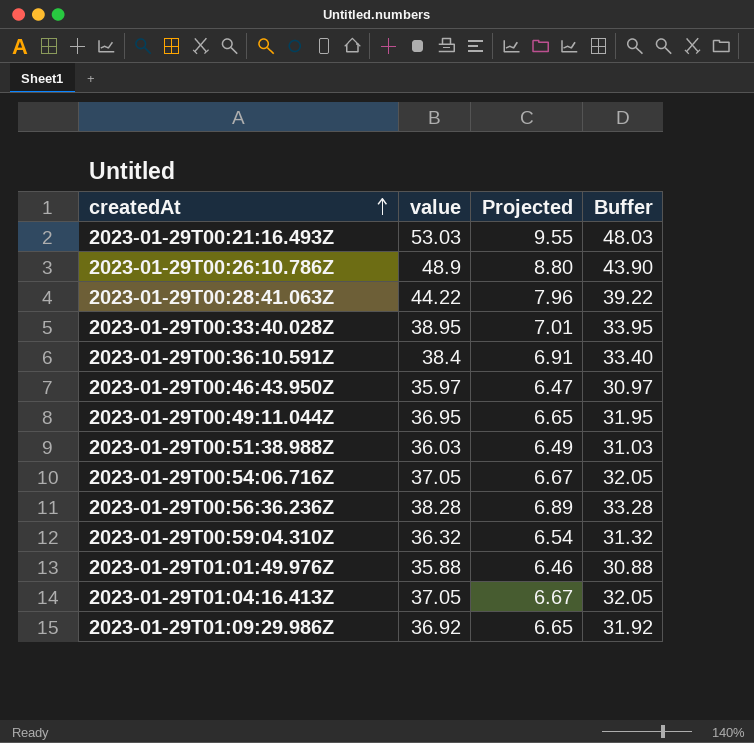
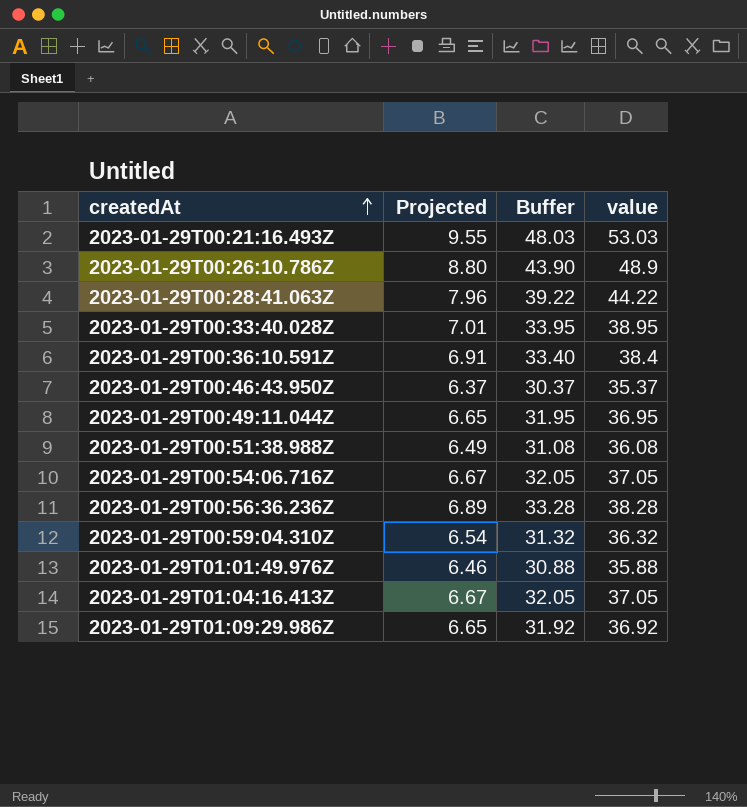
column value | position: 2 -> 4
2023-01-29T00:46:43.950Z | Projected: 6.47 -> 6.37
2023-01-29T00:46:43.950Z | Buffer: 30.97 -> 30.37
2023-01-29T00:46:43.950Z | value: 35.97 -> 35.37
2023-01-29T00:51:38.988Z | Buffer: 31.03 -> 31.08
2023-01-29T00:51:38.988Z | value: 36.03 -> 36.08

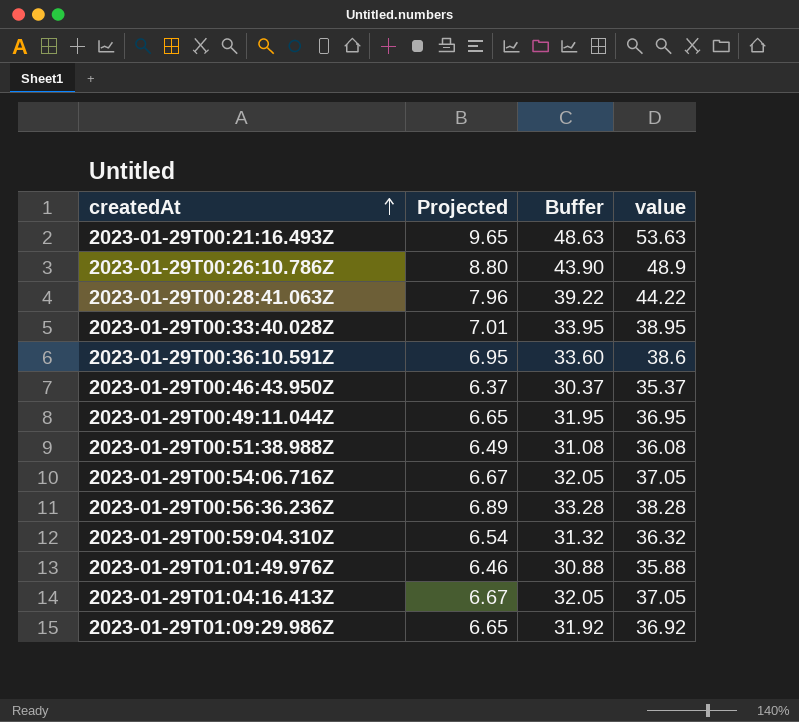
2023-01-29T00:21:16.493Z | Projected: 9.55 -> 9.65
2023-01-29T00:21:16.493Z | Buffer: 48.03 -> 48.63
2023-01-29T00:21:16.493Z | value: 53.03 -> 53.63
2023-01-29T00:36:10.591Z | Projected: 6.91 -> 6.95
2023-01-29T00:36:10.591Z | Buffer: 33.40 -> 33.60
2023-01-29T00:36:10.591Z | value: 38.4 -> 38.6

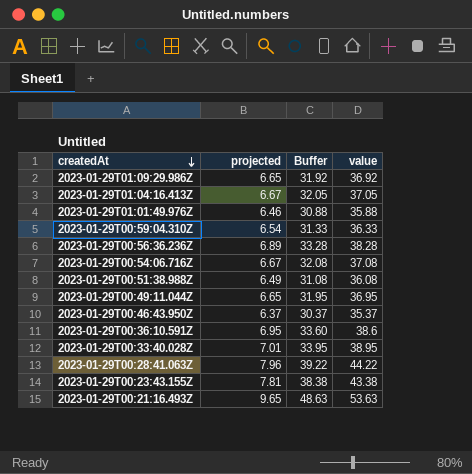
row order: createdAt ascending -> createdAt descending
column name: Projected -> projected
row 2023-01-29T00:26:10.786Z: 8.80 | 43.90 | 48.9 -> none
2023-01-29T00:59:04.310Z | Buffer: 31.32 -> 31.33
2023-01-29T00:59:04.310Z | value: 36.32 -> 36.33
2023-01-29T00:54:06.716Z | Buffer: 32.05 -> 32.08
2023-01-29T00:54:06.716Z | value: 37.05 -> 37.08
row 2023-01-29T00:23:43.155Z: none -> 7.81 | 38.38 | 43.38

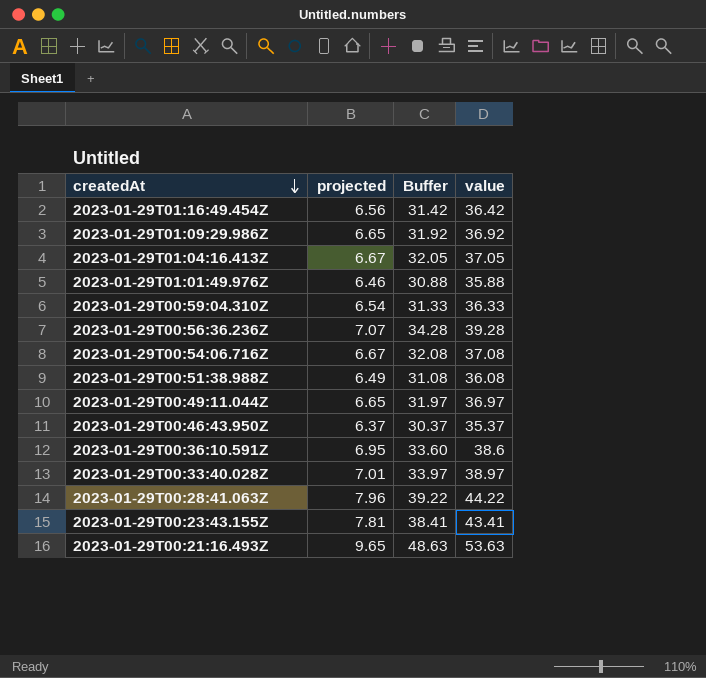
row 2023-01-29T01:16:49.454Z: none -> 6.56 | 31.42 | 36.42
2023-01-29T00:56:36.236Z | projected: 6.89 -> 7.07
2023-01-29T00:56:36.236Z | Buffer: 33.28 -> 34.28
2023-01-29T00:56:36.236Z | value: 38.28 -> 39.28
2023-01-29T00:49:11.044Z | Buffer: 31.95 -> 31.97
2023-01-29T00:49:11.044Z | value: 36.95 -> 36.97
2023-01-29T00:33:40.028Z | Buffer: 33.95 -> 33.97
2023-01-29T00:33:40.028Z | value: 38.95 -> 38.97
2023-01-29T00:23:43.155Z | Buffer: 38.38 -> 38.41
2023-01-29T00:23:43.155Z | value: 43.38 -> 43.41

